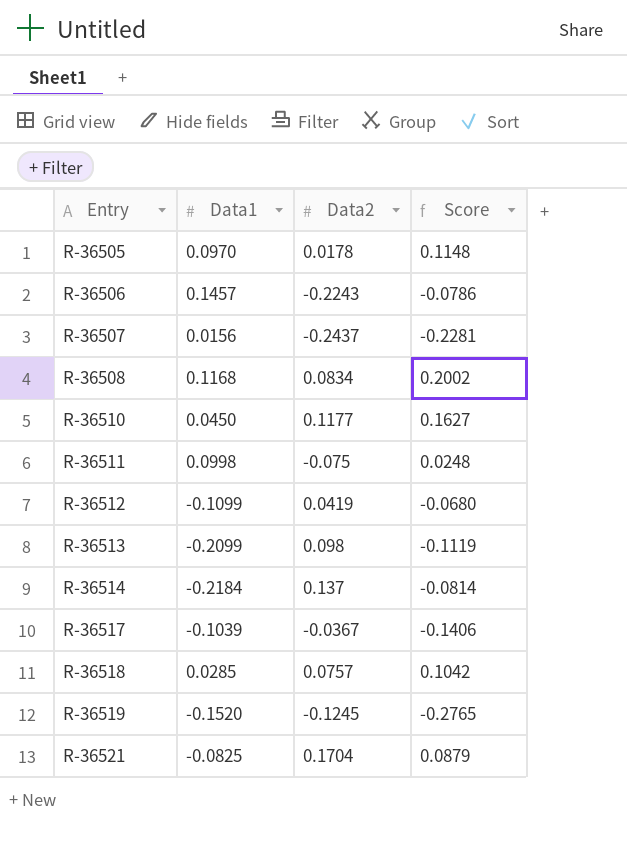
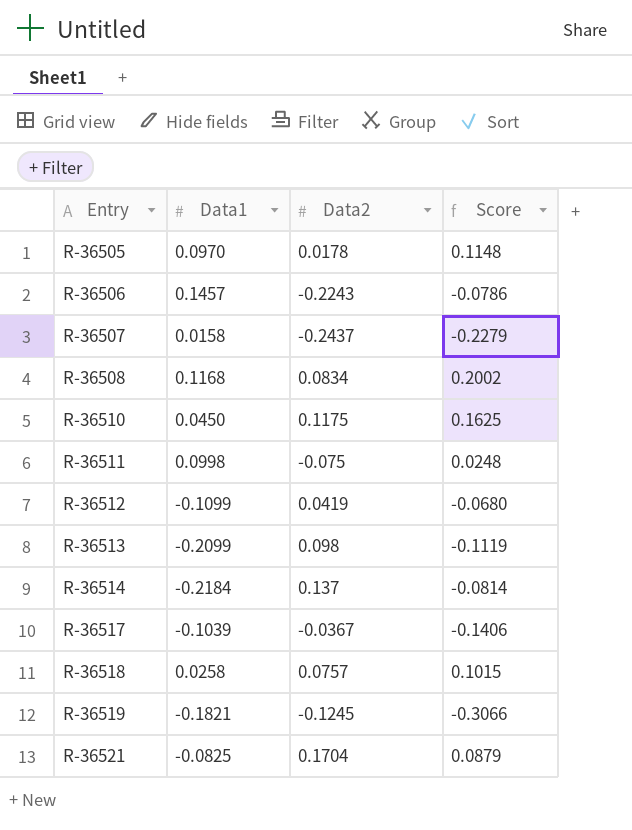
R-36507 | Data1: 0.0156 -> 0.0158
R-36507 | Score: -0.2281 -> -0.2279
R-36510 | Data2: 0.1177 -> 0.1175
R-36510 | Score: 0.1627 -> 0.1625
R-36518 | Data1: 0.0285 -> 0.0258
R-36518 | Score: 0.1042 -> 0.1015
R-36519 | Data1: -0.1520 -> -0.1821
R-36519 | Score: -0.2765 -> -0.3066

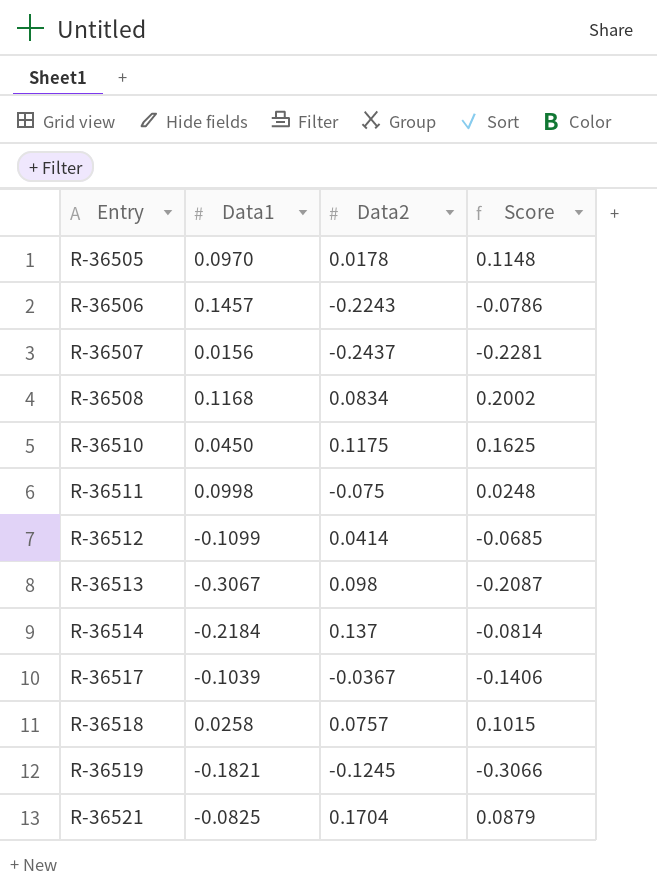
R-36507 | Data1: 0.0158 -> 0.0156
R-36507 | Score: -0.2279 -> -0.2281
R-36512 | Data2: 0.0419 -> 0.0414
R-36512 | Score: -0.0680 -> -0.0685
R-36513 | Data1: -0.2099 -> -0.3067
R-36513 | Score: -0.1119 -> -0.2087

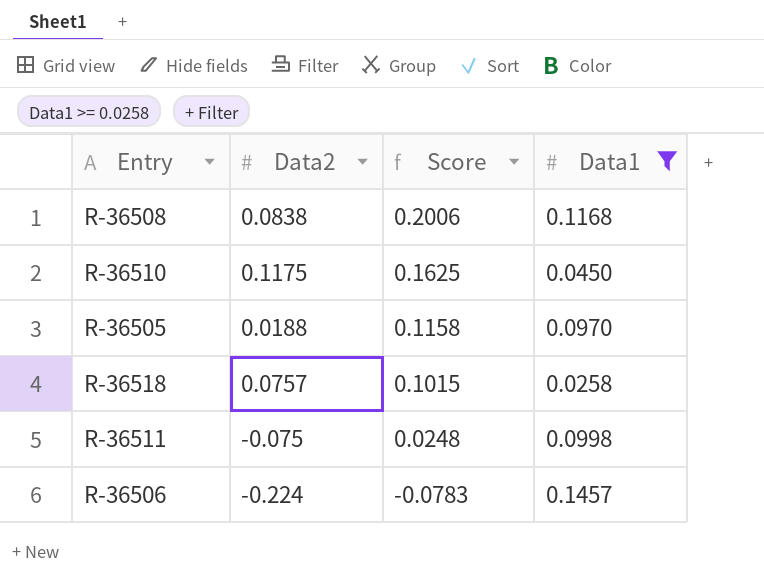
filter: none -> Data1 >= 0.0258
row order: Entry ascending -> Score descending
column Data1 | position: 2 -> 4
R-36508 | Data2: 0.0834 -> 0.0838
R-36508 | Score: 0.2002 -> 0.2006
R-36505 | Data2: 0.0178 -> 0.0188
R-36505 | Score: 0.1148 -> 0.1158
R-36506 | Data2: -0.2243 -> -0.224
R-36506 | Score: -0.0786 -> -0.0783

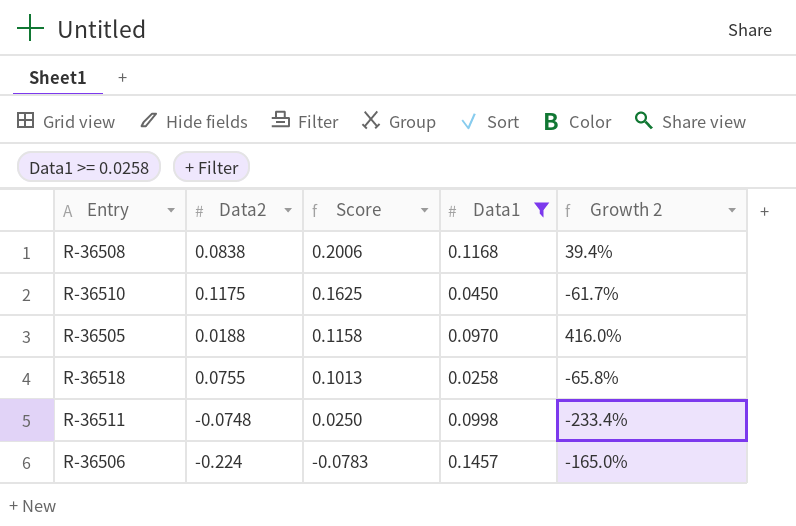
column Growth 2 | formula: none -> ([Data1] - [Data2]) / [Data2]
R-36518 | Data2: 0.0757 -> 0.0755
R-36518 | Score: 0.1015 -> 0.1013
R-36511 | Data2: -0.075 -> -0.0748
R-36511 | Score: 0.0248 -> 0.0250

